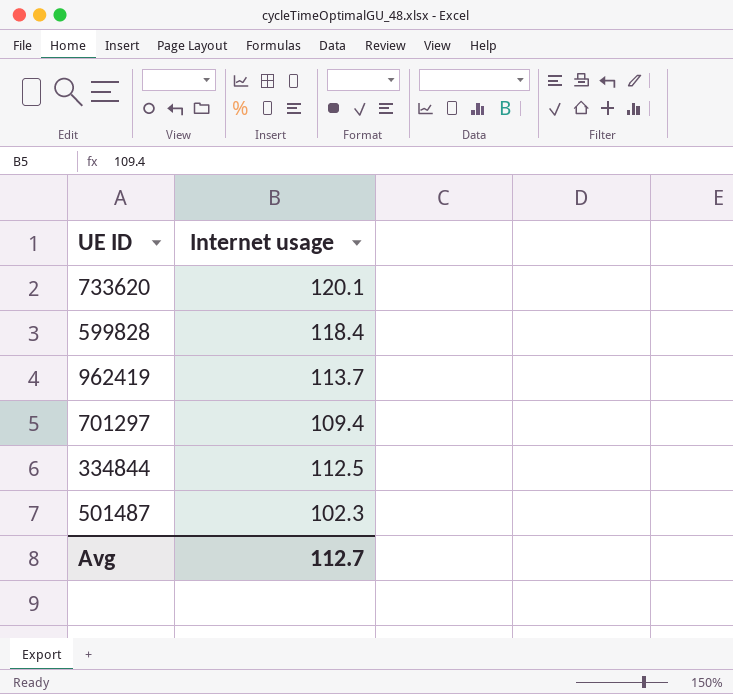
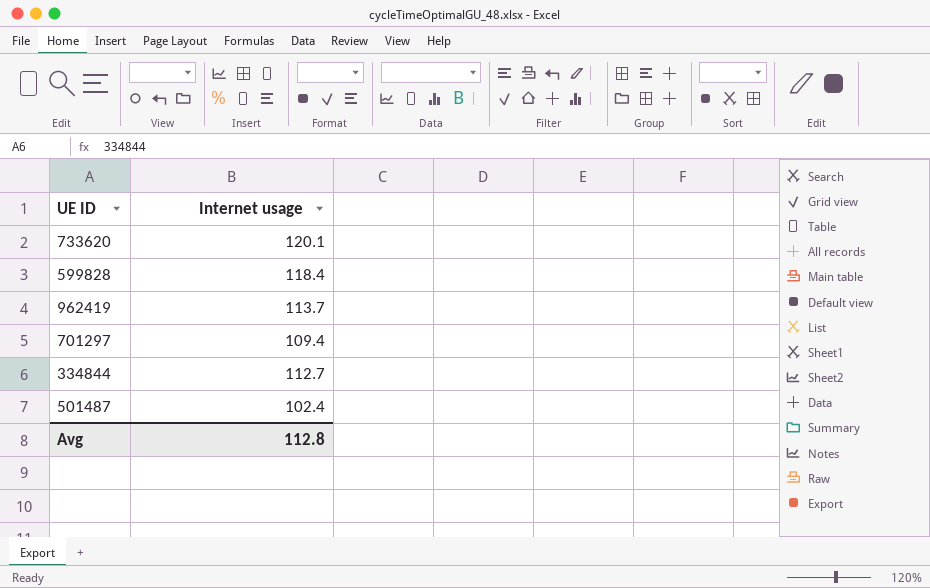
334844 | Internet usage: 112.5 -> 112.7
501487 | Internet usage: 102.3 -> 102.4
Avg | Internet usage: 112.7 -> 112.8

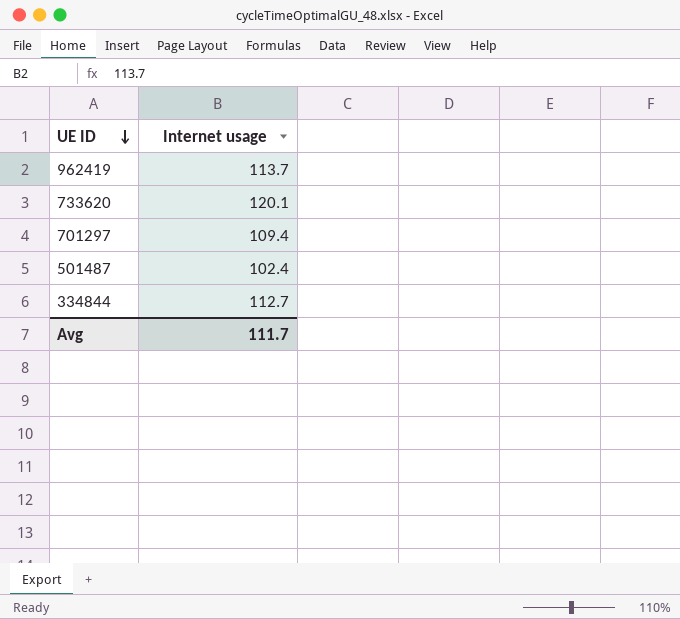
row order: none -> UE ID descending
row 599828: 118.4 -> none
Avg | Internet usage: 112.8 -> 111.7

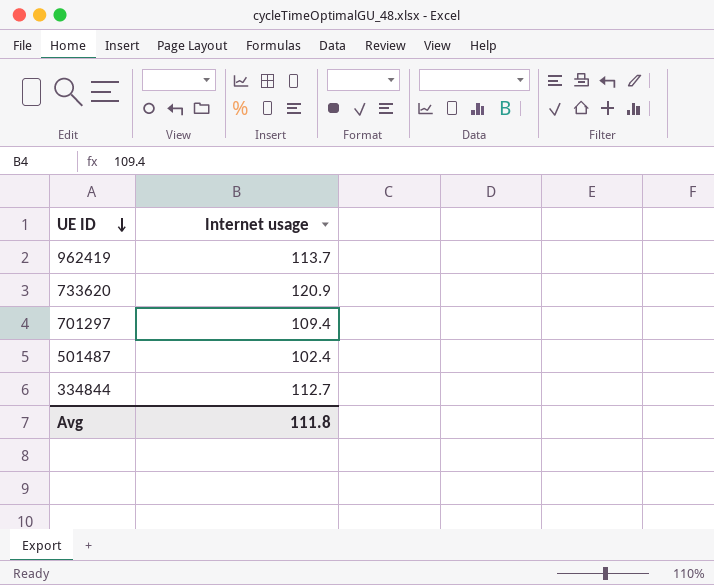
733620 | Internet usage: 120.1 -> 120.9
Avg | Internet usage: 111.7 -> 111.8

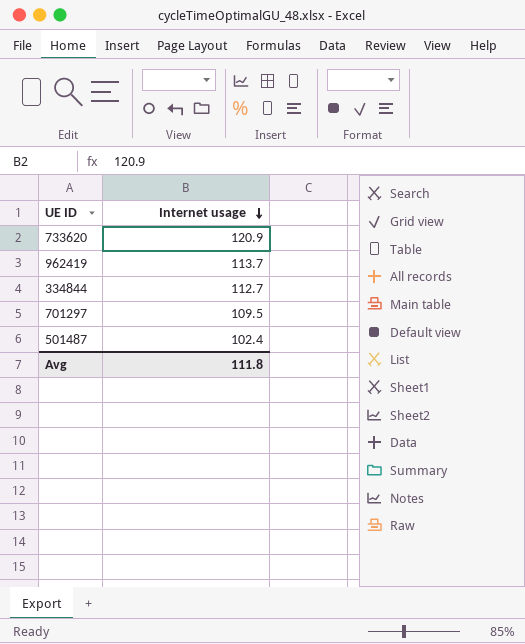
row order: UE ID descending -> Internet usage descending
701297 | Internet usage: 109.4 -> 109.5

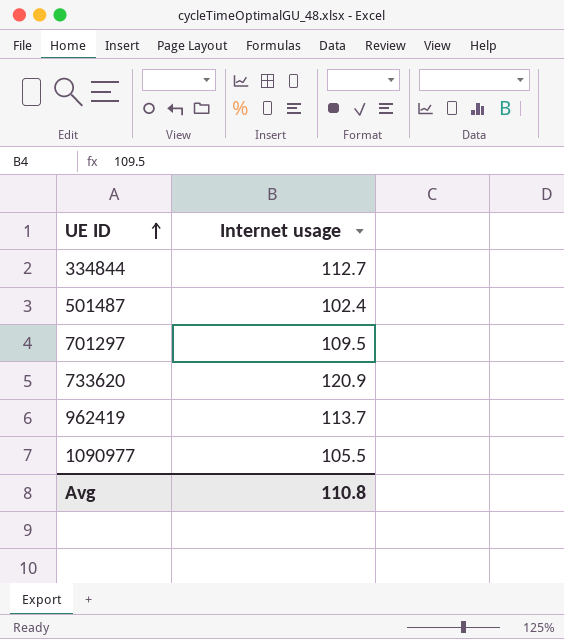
row order: Internet usage descending -> UE ID ascending
row 1090977: none -> 105.5
Avg | Internet usage: 111.8 -> 110.8

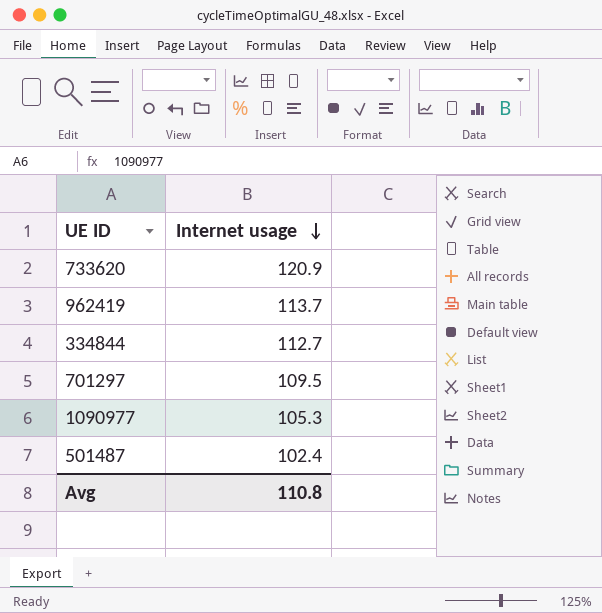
row order: UE ID ascending -> Internet usage descending
1090977 | Internet usage: 105.5 -> 105.3

